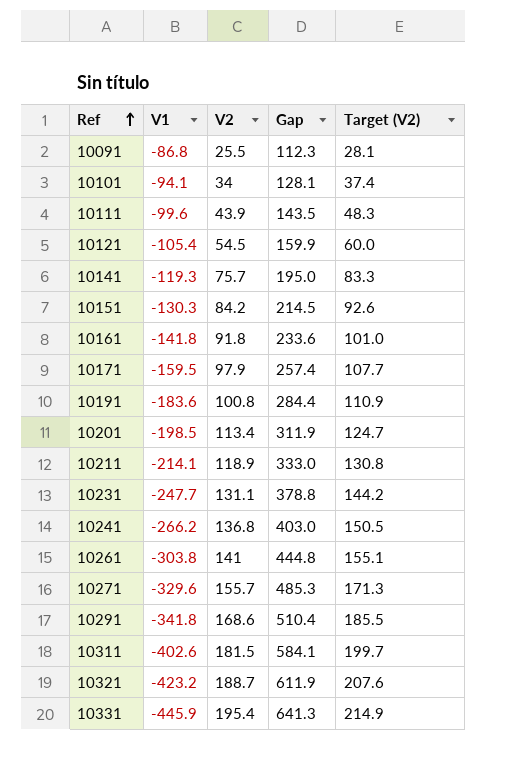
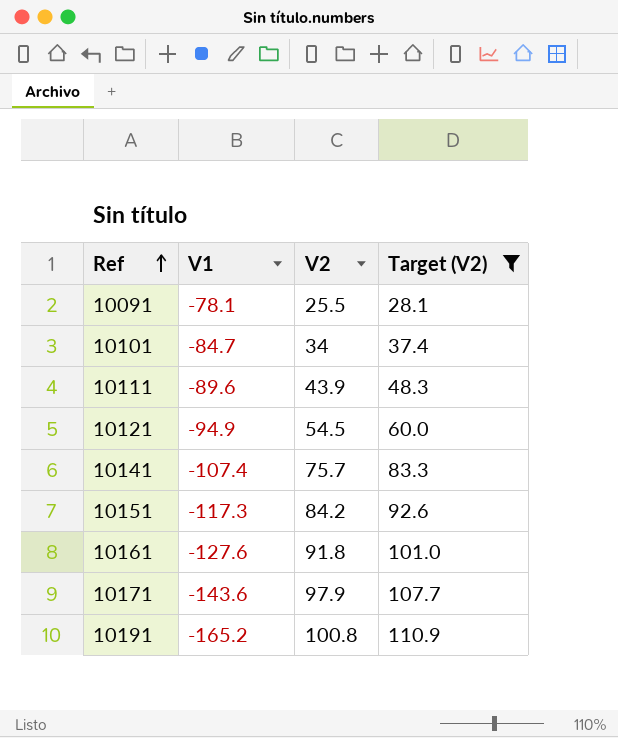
filter: none -> Target (V2) <= 110.9
column Gap | formula: [V2] - [V1] -> none
10091 | V1: -86.8 -> -78.1
10101 | V1: -94.1 -> -84.7
10111 | V1: -99.6 -> -89.6
10121 | V1: -105.4 -> -94.9
10141 | V1: -119.3 -> -107.4
10151 | V1: -130.3 -> -117.3
10161 | V1: -141.8 -> -127.6
10171 | V1: -159.5 -> -143.6
10191 | V1: -183.6 -> -165.2

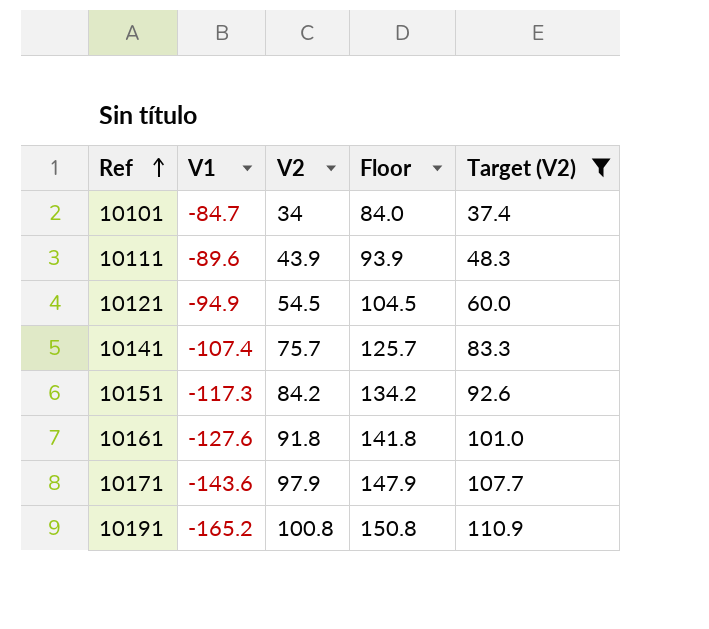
column Floor | formula: none -> [V2] + 50
row 10091: -78.1 | 25.5 | 28.1 -> none

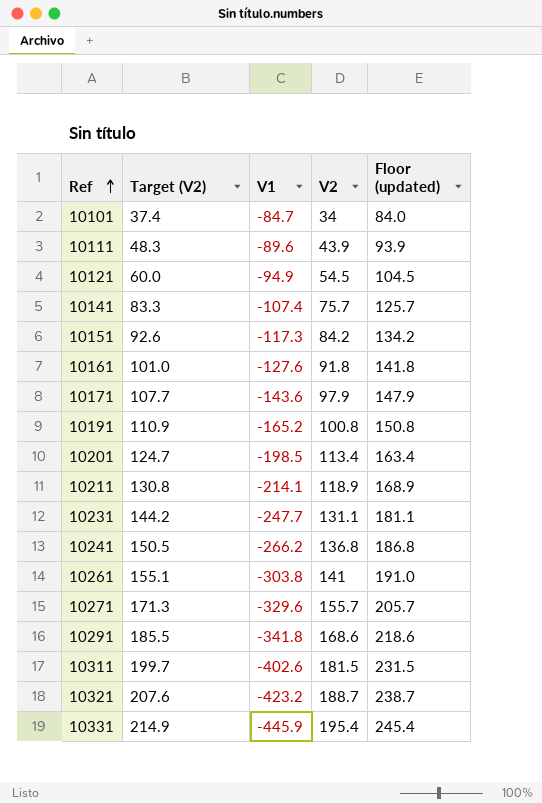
filter: Target (V2) <= 110.9 -> none
column Target (V2) | position: 5 -> 2
column name: Floor -> Floor (updated)

